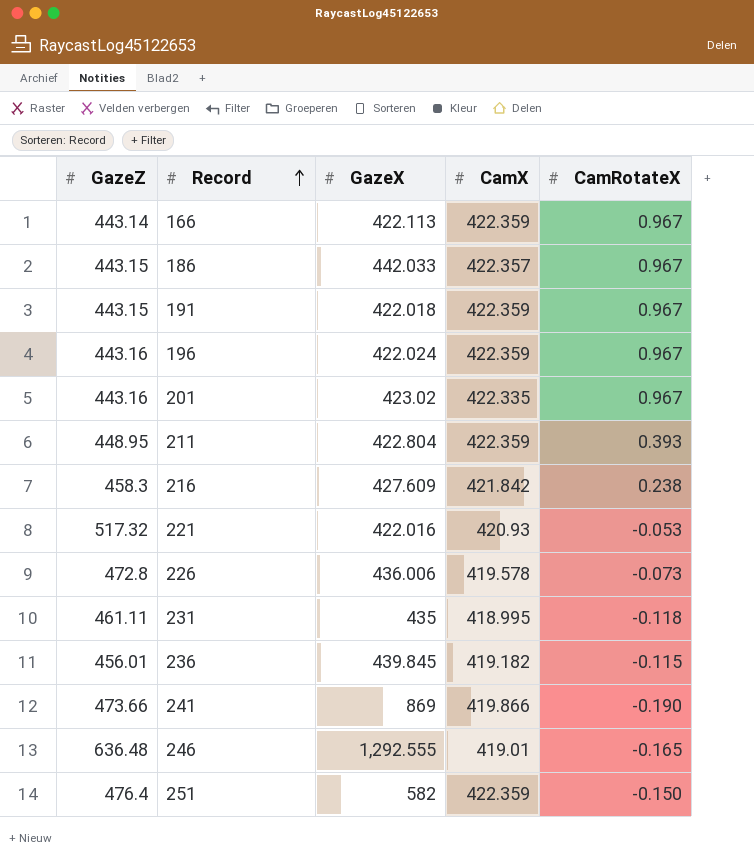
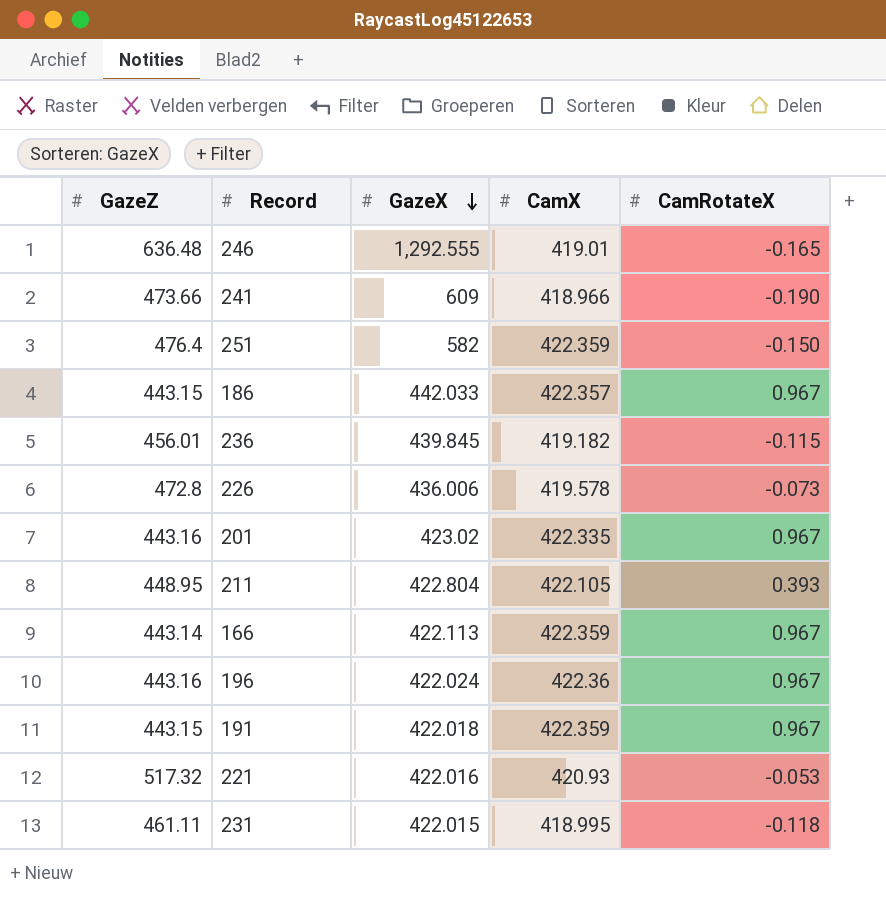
row order: Record ascending -> GazeX descending
row 216: 458.3 | 427.609 | 421.842 | 0.238 -> none
241 | GazeX: 869 -> 609
241 | CamX: 419.866 -> 418.966
211 | CamX: 422.359 -> 422.105
196 | CamX: 422.359 -> 422.36
231 | GazeX: 435 -> 422.015

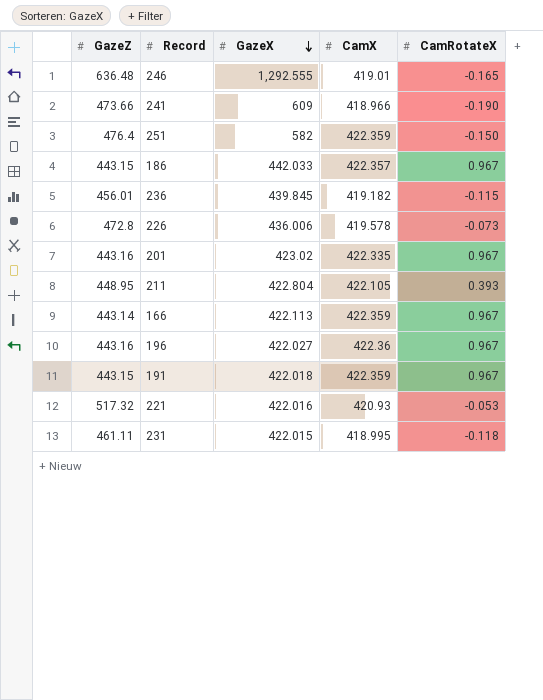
196 | GazeX: 422.024 -> 422.027

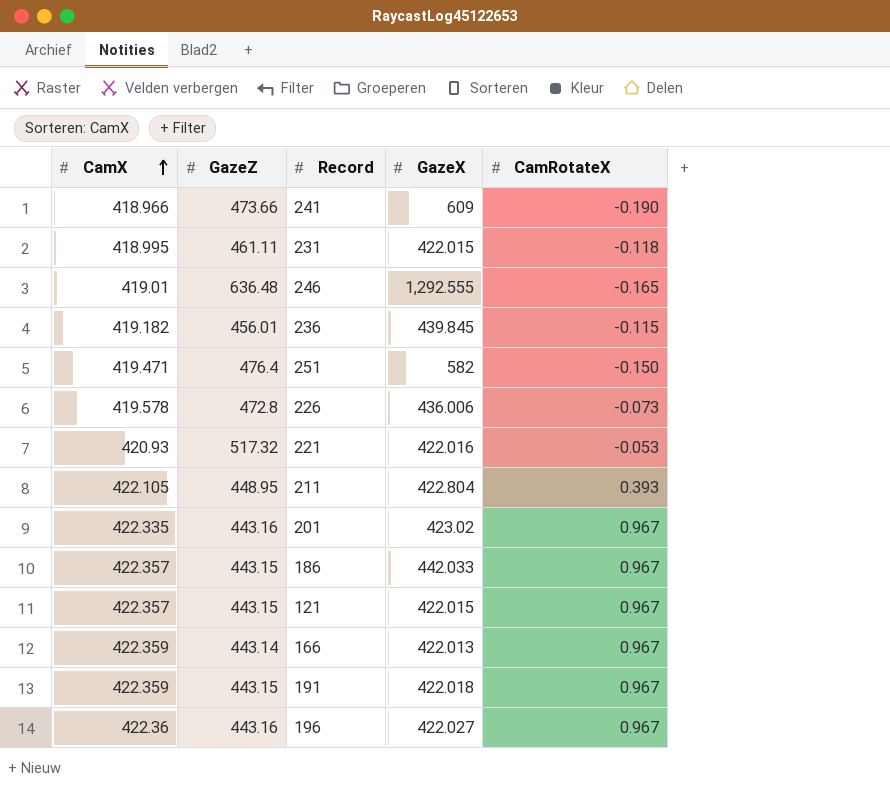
row order: GazeX descending -> CamX ascending
column CamX | position: 4 -> 1
251 | CamX: 422.359 -> 419.471
row 121: none -> 422.357 | 443.15 | 422.015 | 0.967
166 | GazeX: 422.113 -> 422.013

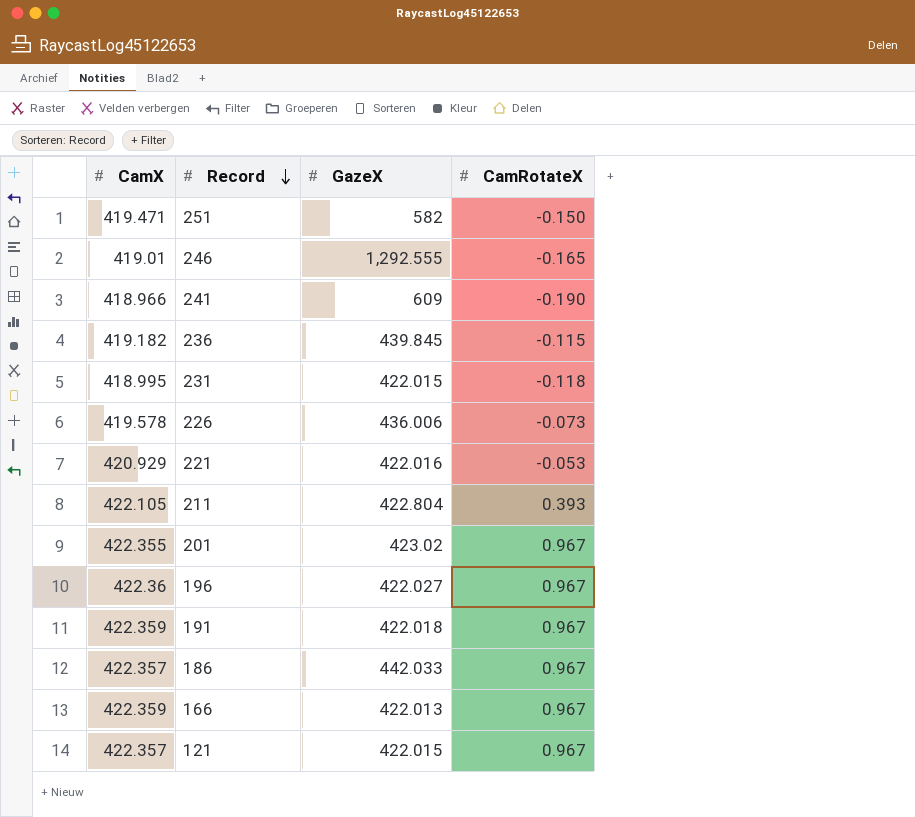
row order: CamX ascending -> Record descending
column GazeZ | position: 2 -> none
221 | CamX: 420.93 -> 420.929
201 | CamX: 422.335 -> 422.355

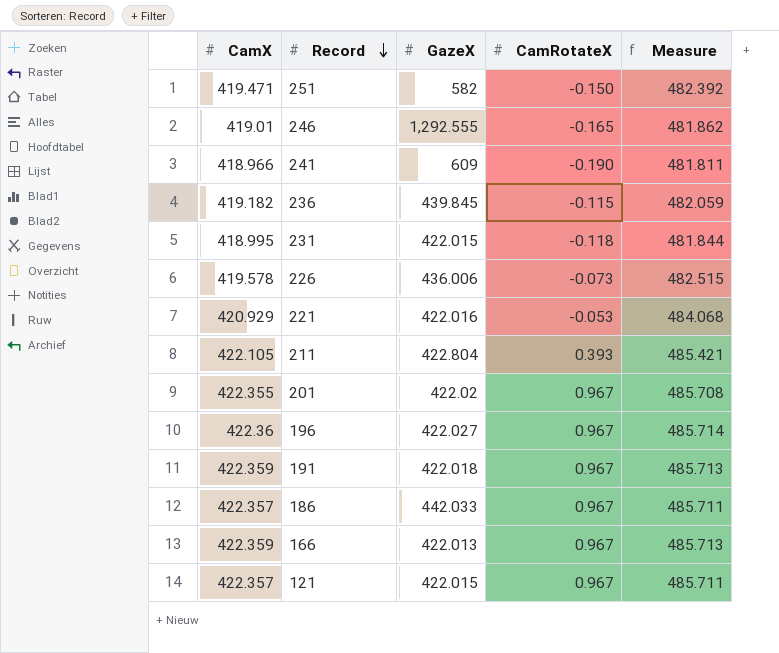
column Measure | formula: none -> [CamX] * 1.15
201 | GazeX: 423.02 -> 422.02

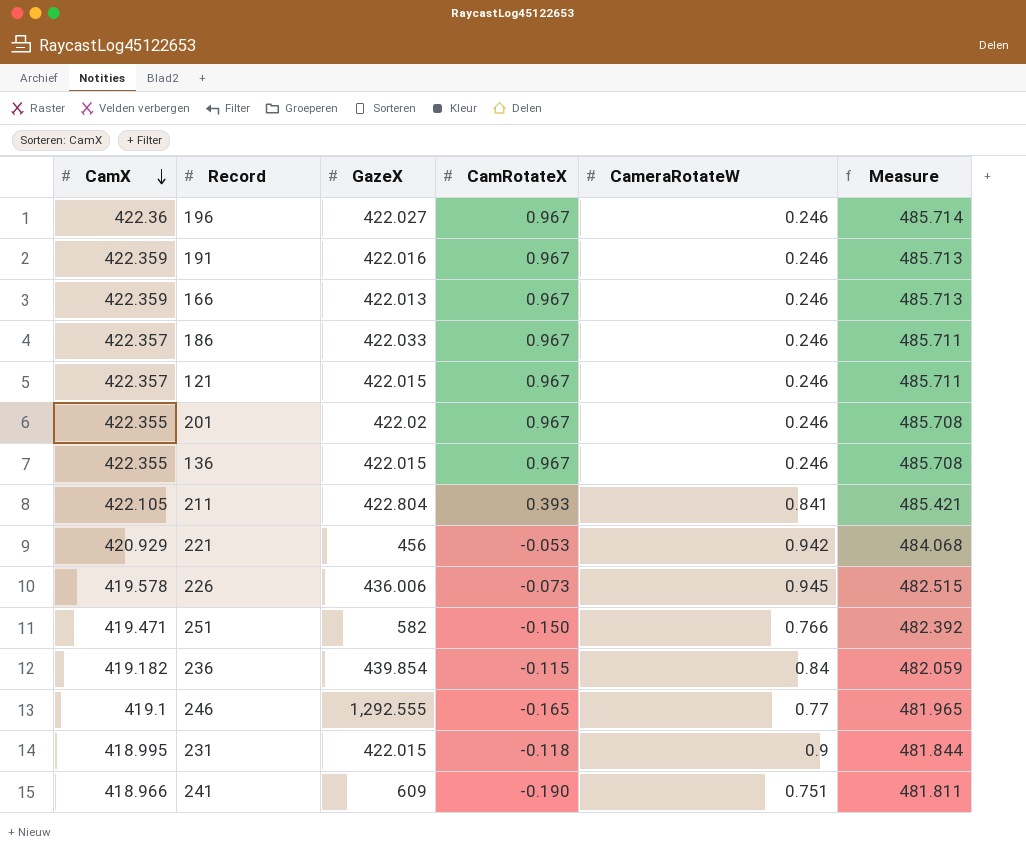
row order: Record descending -> CamX descending
column CameraRotateW | position: none -> 5
191 | GazeX: 422.018 -> 422.016
186 | GazeX: 442.033 -> 422.033
row 136: none -> 422.355 | 422.015 | 0.967 | 0.246 | 485.708
221 | GazeX: 422.016 -> 456
236 | GazeX: 439.845 -> 439.854
246 | CamX: 419.01 -> 419.1
246 | Measure: 481.862 -> 481.965

